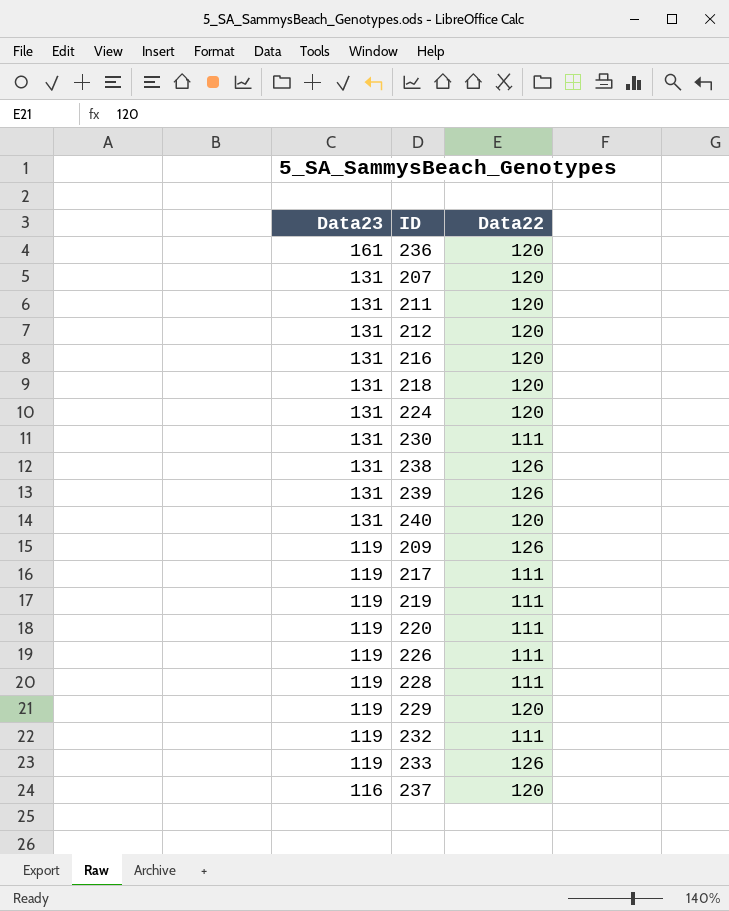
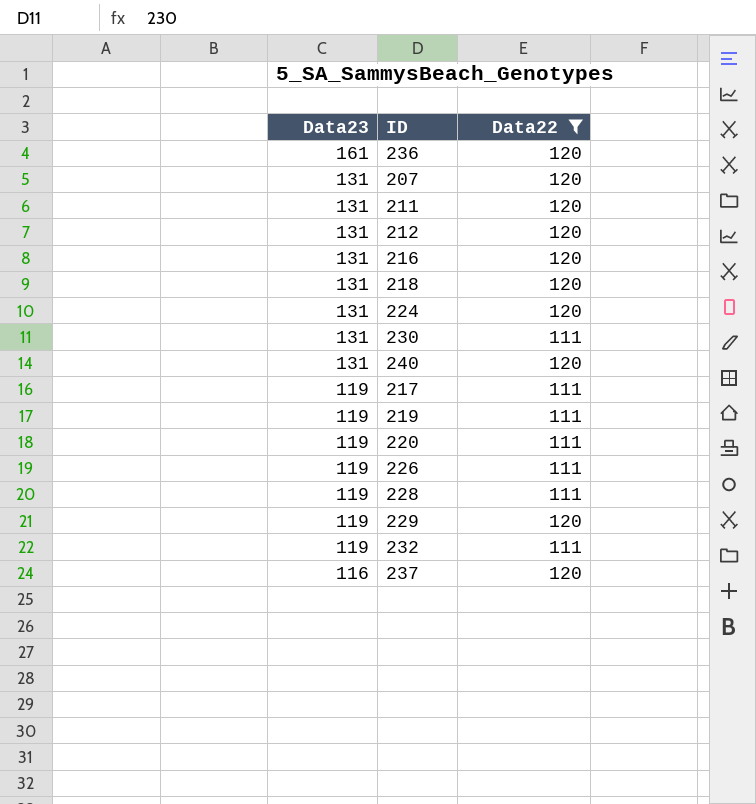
filter: none -> Data22 != 126

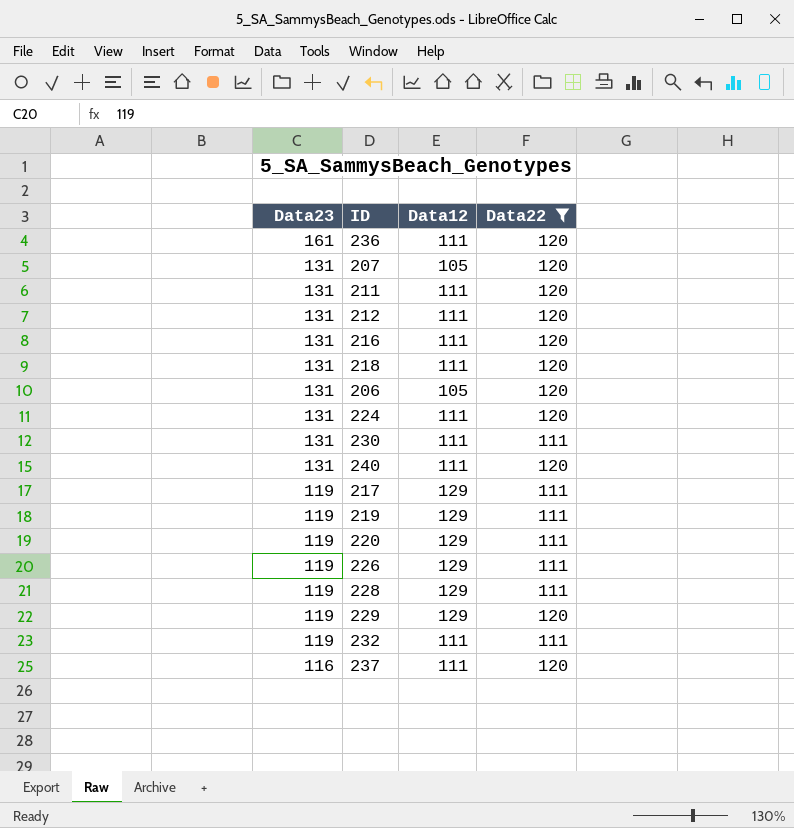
column Data12 | position: none -> 3
row 206: none -> 131 | 105 | 120

